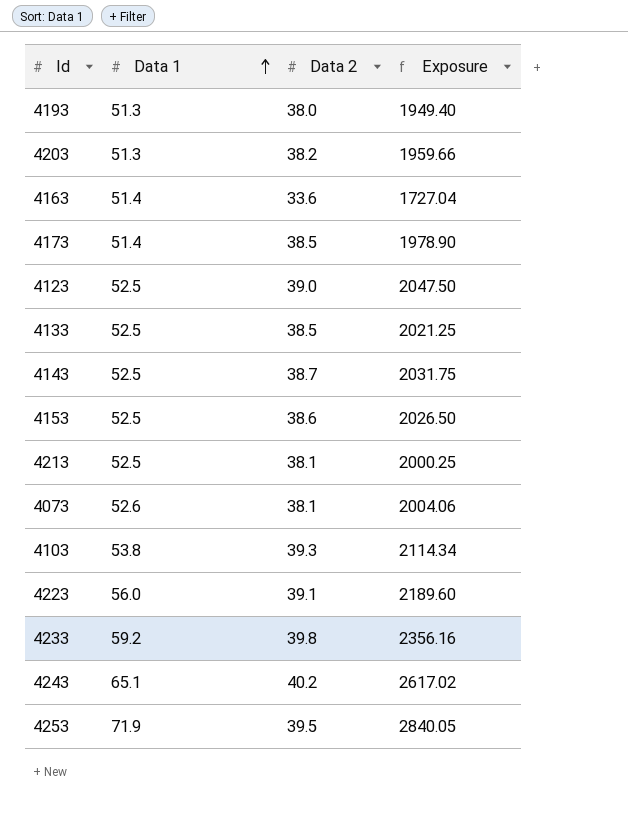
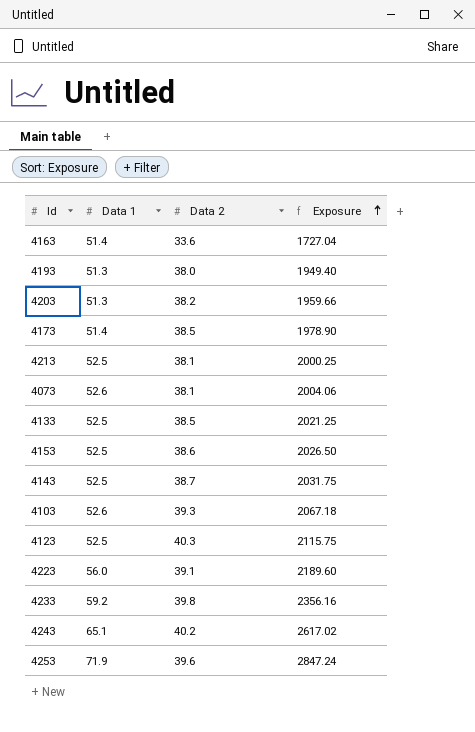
row order: Data 1 ascending -> Exposure ascending
4103 | Data 1: 53.8 -> 52.6
4103 | Exposure: 2114.34 -> 2067.18
4123 | Data 2: 39.0 -> 40.3
4123 | Exposure: 2047.50 -> 2115.75
4253 | Data 2: 39.5 -> 39.6
4253 | Exposure: 2840.05 -> 2847.24

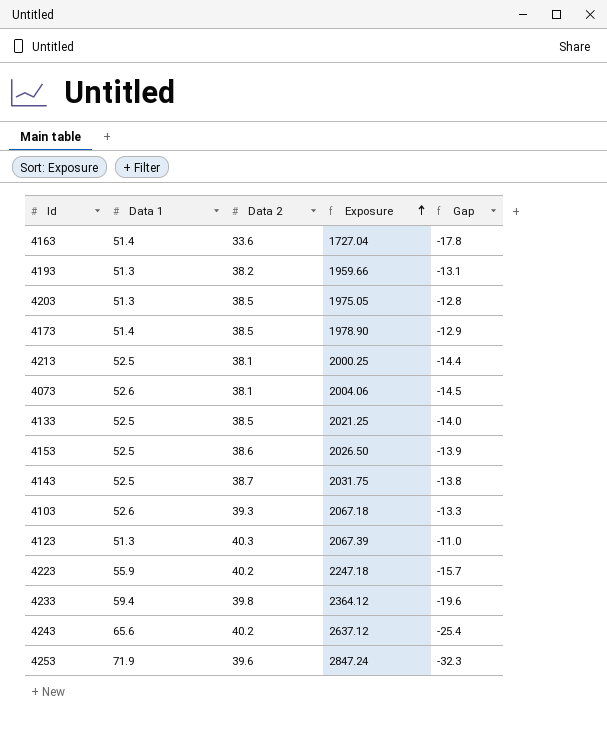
column Gap | formula: none -> [Data 2] - [Data 1]
4193 | Data 2: 38.0 -> 38.2
4193 | Exposure: 1949.40 -> 1959.66
4203 | Data 2: 38.2 -> 38.5
4203 | Exposure: 1959.66 -> 1975.05
4123 | Data 1: 52.5 -> 51.3
4123 | Exposure: 2115.75 -> 2067.39
4223 | Data 1: 56.0 -> 55.9
4223 | Data 2: 39.1 -> 40.2
4223 | Exposure: 2189.60 -> 2247.18
4233 | Data 1: 59.2 -> 59.4
4233 | Exposure: 2356.16 -> 2364.12
4243 | Data 1: 65.1 -> 65.6
4243 | Exposure: 2617.02 -> 2637.12

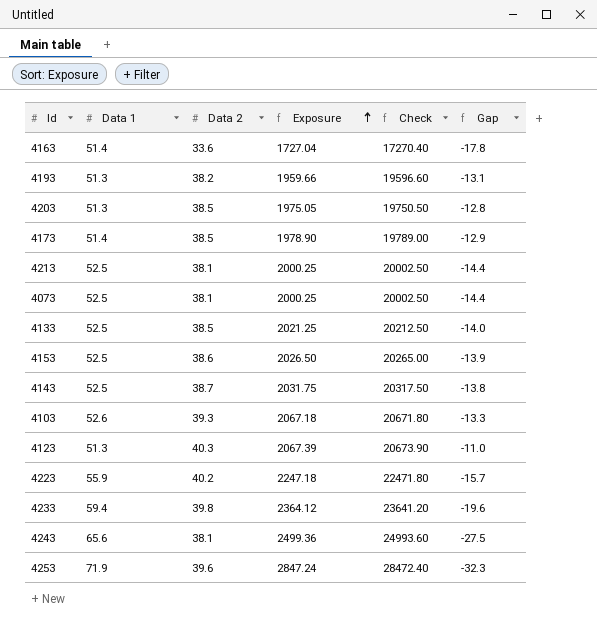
column Check | formula: none -> [Exposure] * 10
4073 | Data 1: 52.6 -> 52.5
4073 | Exposure: 2004.06 -> 2000.25
4073 | Gap: -14.5 -> -14.4
4243 | Data 2: 40.2 -> 38.1
4243 | Exposure: 2637.12 -> 2499.36
4243 | Gap: -25.4 -> -27.5

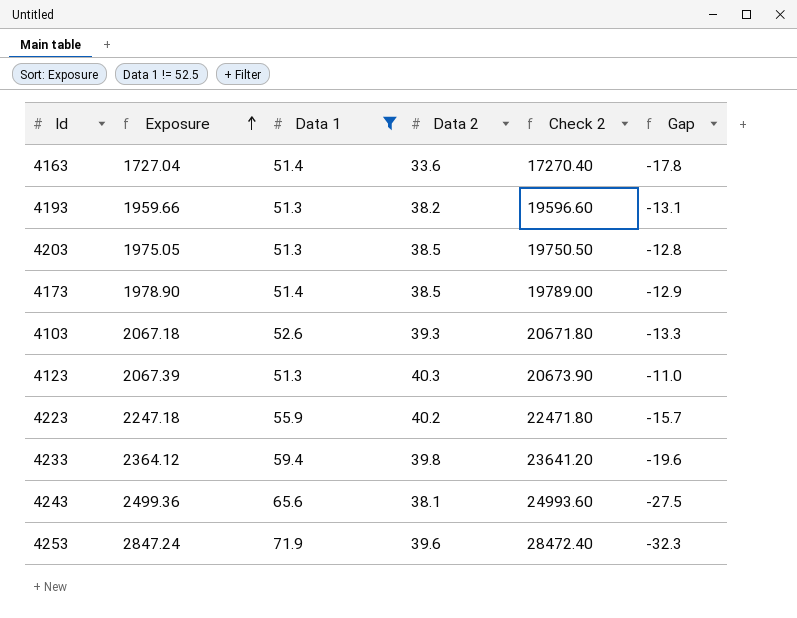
filter: none -> Data 1 != 52.5
column Exposure | position: 4 -> 2
column name: Check -> Check 2

